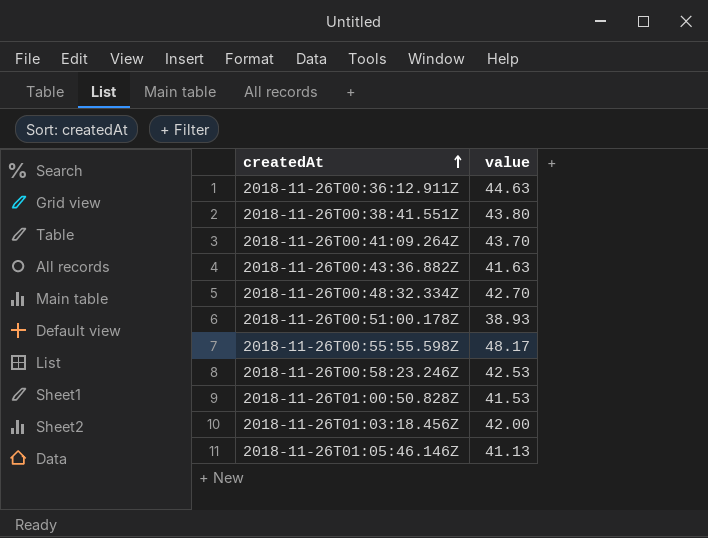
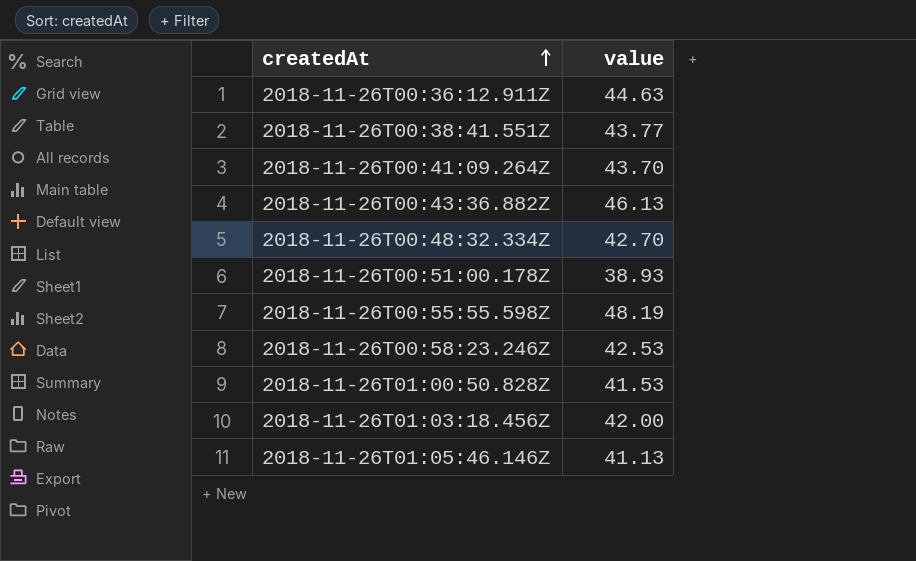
2018-11-26T00:38:41.551Z | value: 43.80 -> 43.77
2018-11-26T00:43:36.882Z | value: 41.63 -> 46.13
2018-11-26T00:55:55.598Z | value: 48.17 -> 48.19

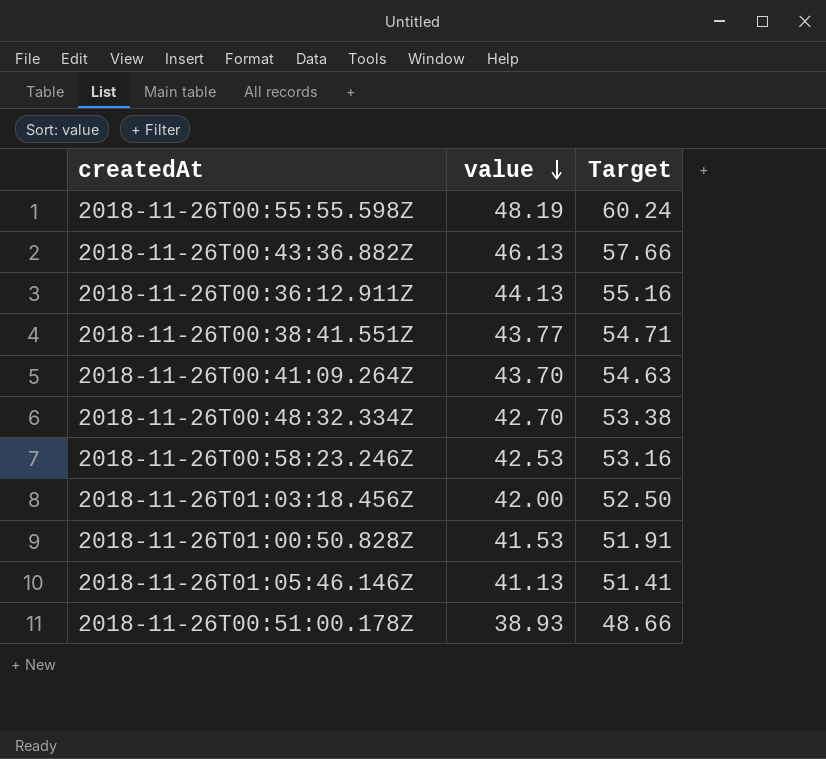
row order: createdAt ascending -> value descending
column Target | formula: none -> [value] * 1.25
2018-11-26T00:36:12.911Z | value: 44.63 -> 44.13

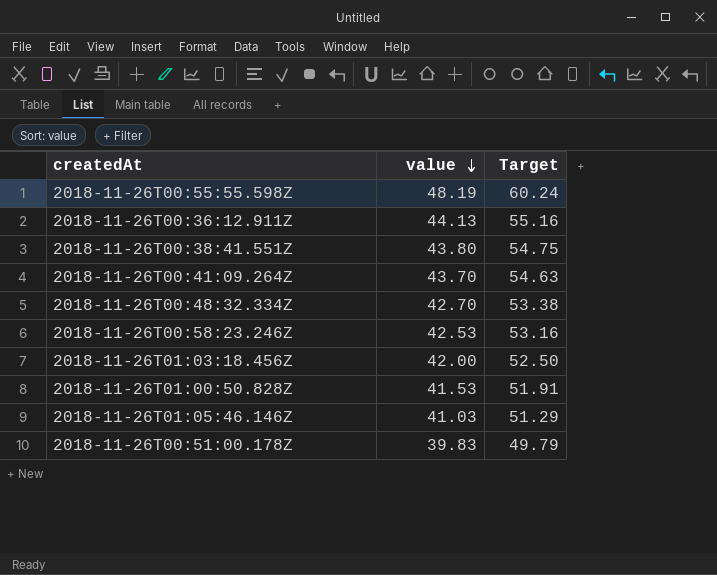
row 2018-11-26T00:43:36.882Z: 46.13 | 57.66 -> none
2018-11-26T00:38:41.551Z | value: 43.77 -> 43.80
2018-11-26T00:38:41.551Z | Target: 54.71 -> 54.75
2018-11-26T01:05:46.146Z | value: 41.13 -> 41.03
2018-11-26T01:05:46.146Z | Target: 51.41 -> 51.29
2018-11-26T00:51:00.178Z | value: 38.93 -> 39.83
2018-11-26T00:51:00.178Z | Target: 48.66 -> 49.79

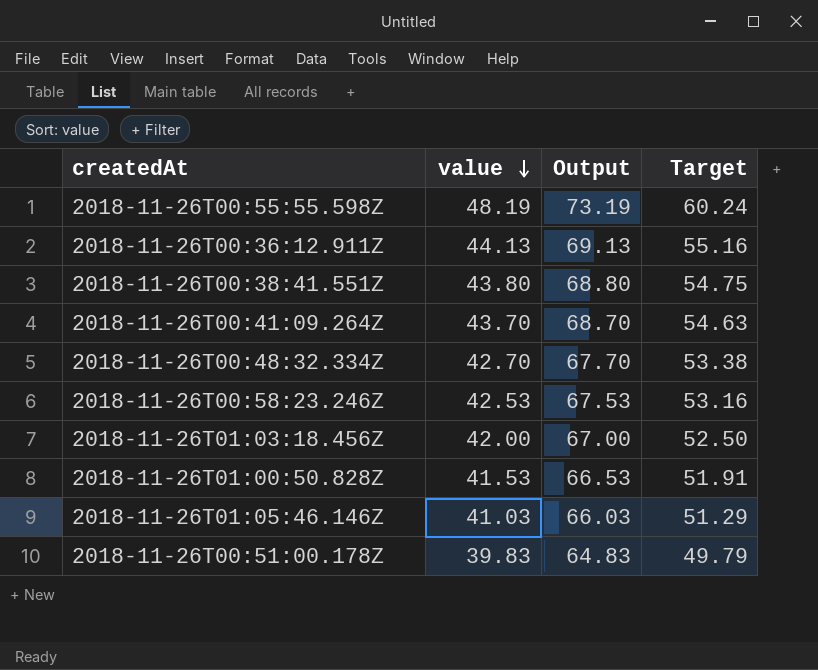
column Output | formula: none -> [value] + 25

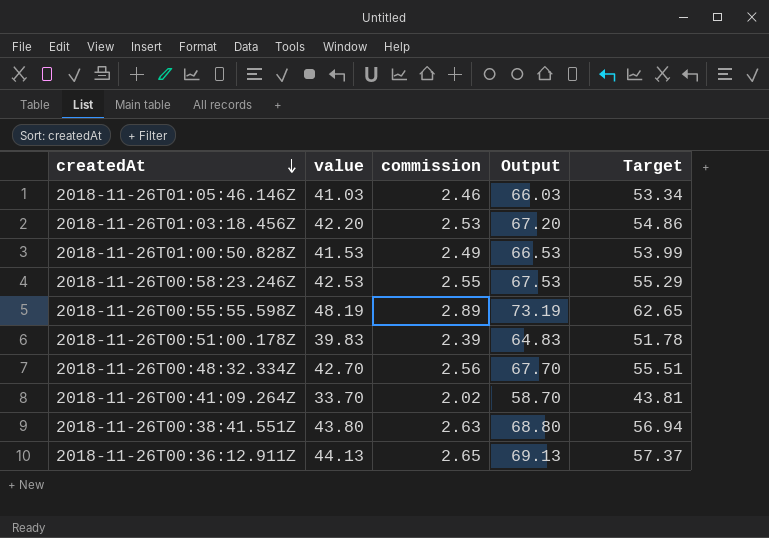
row order: value descending -> createdAt descending
column commission | formula: none -> [value] * 0.06
column Target | formula: [value] * 1.25 -> [value] * 1.3
2018-11-26T01:03:18.456Z | value: 42.00 -> 42.20
2018-11-26T01:03:18.456Z | Output: 67.00 -> 67.20
2018-11-26T00:41:09.264Z | value: 43.70 -> 33.70
2018-11-26T00:41:09.264Z | Output: 68.70 -> 58.70

